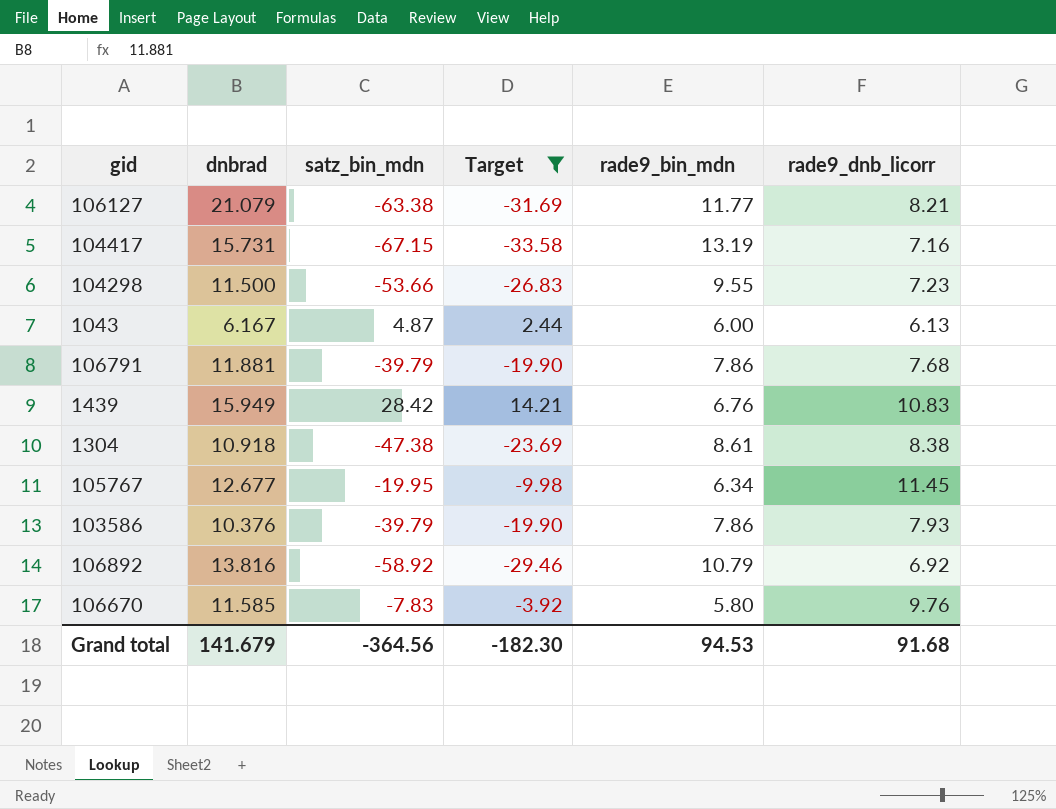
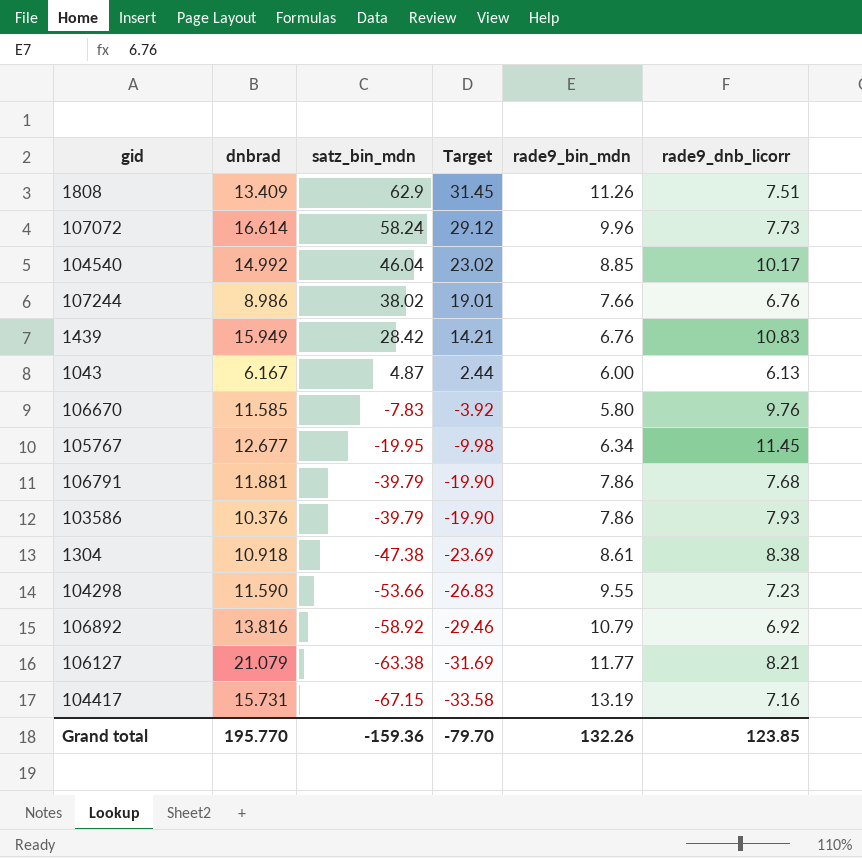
filter: Target <= 14.21 -> none
row order: none -> satz_bin_mdn descending
104298 | dnbrad: 11.500 -> 11.590
Grand total | dnbrad: 141.679 -> 195.770
Grand total | satz_bin_mdn: -364.56 -> -159.36
Grand total | Target: -182.30 -> -79.70
Grand total | rade9_bin_mdn: 94.53 -> 132.26
Grand total | rade9_dnb_licorr: 91.68 -> 123.85

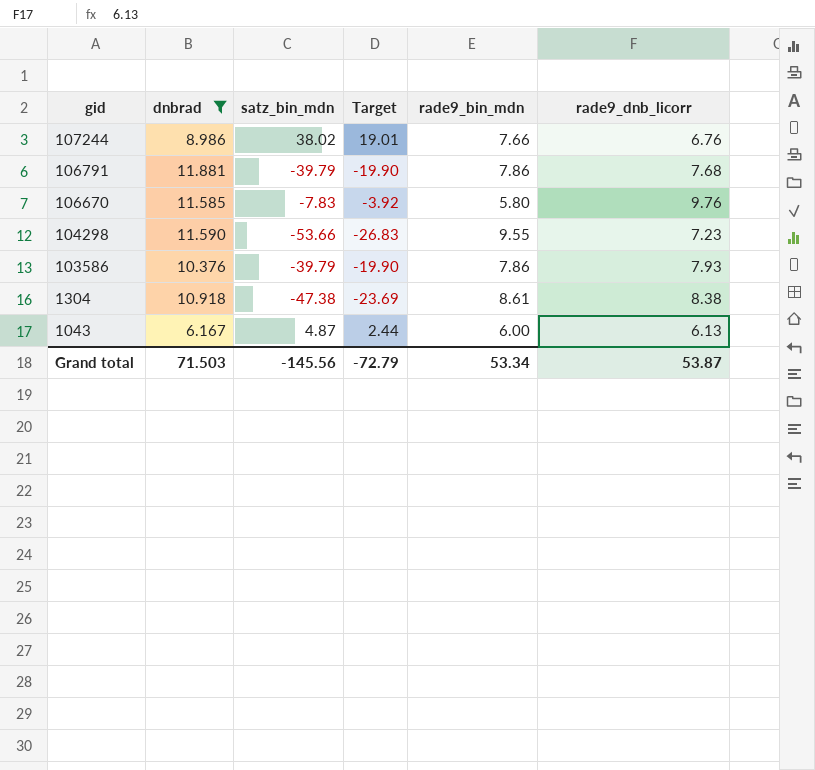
filter: none -> dnbrad <= 11.881
row order: satz_bin_mdn descending -> gid descending
Grand total | dnbrad: 195.770 -> 71.503
Grand total | satz_bin_mdn: -159.36 -> -145.56
Grand total | Target: -79.70 -> -72.79
Grand total | rade9_bin_mdn: 132.26 -> 53.34
Grand total | rade9_dnb_licorr: 123.85 -> 53.87

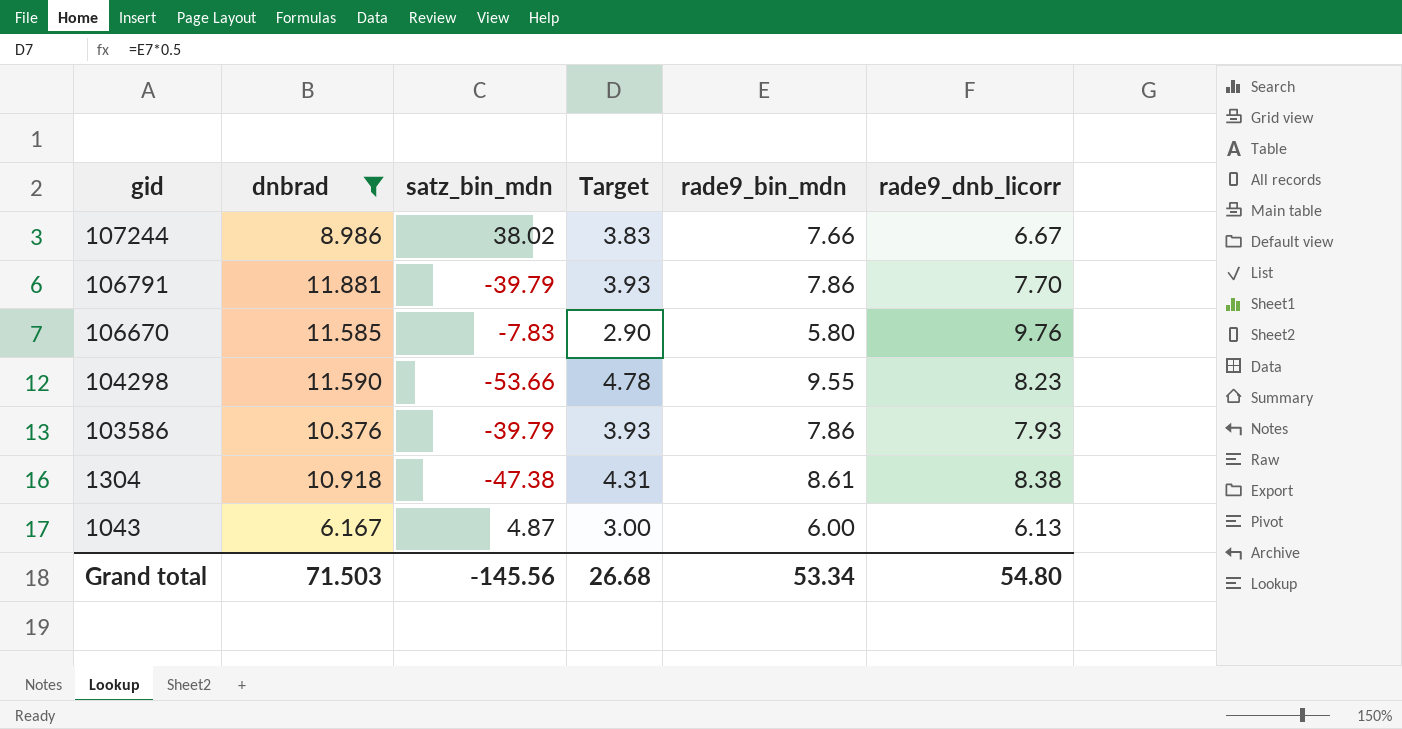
column Target | formula: [satz_bin_mdn] * 0.5 -> [rade9_bin_mdn] * 0.5
107244 | rade9_dnb_licorr: 6.76 -> 6.67
106791 | rade9_dnb_licorr: 7.68 -> 7.70
104298 | rade9_dnb_licorr: 7.23 -> 8.23
Grand total | Target: -72.79 -> 26.68
Grand total | rade9_dnb_licorr: 53.87 -> 54.80

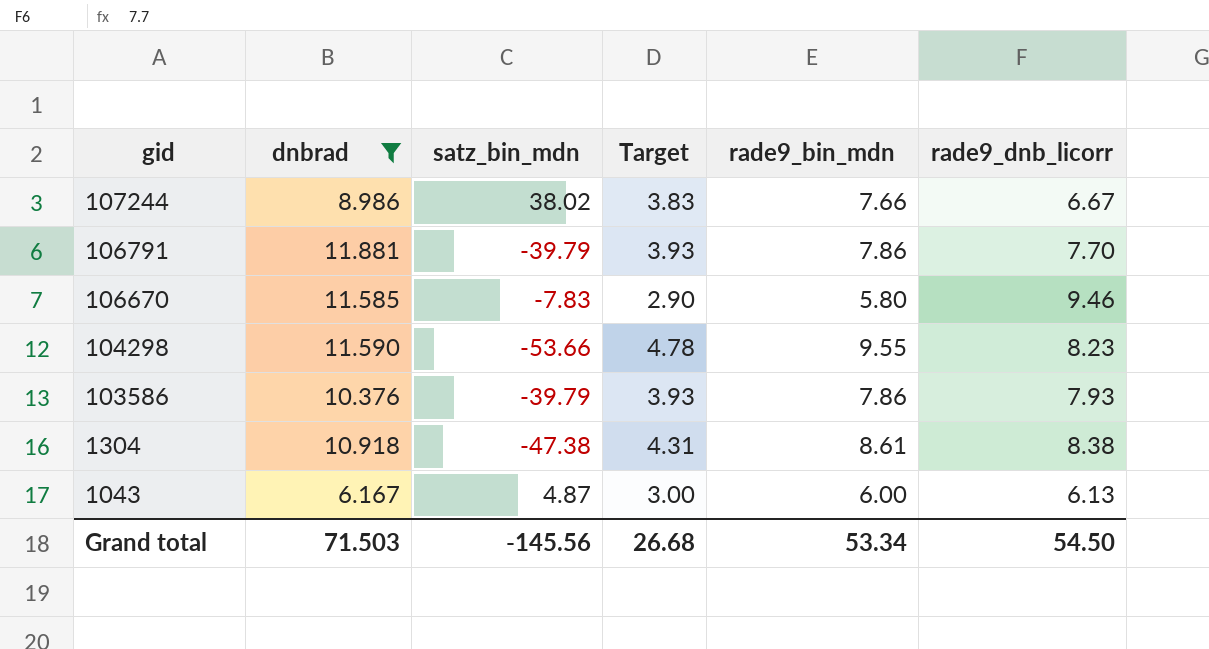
106670 | rade9_dnb_licorr: 9.76 -> 9.46
Grand total | rade9_dnb_licorr: 54.80 -> 54.50

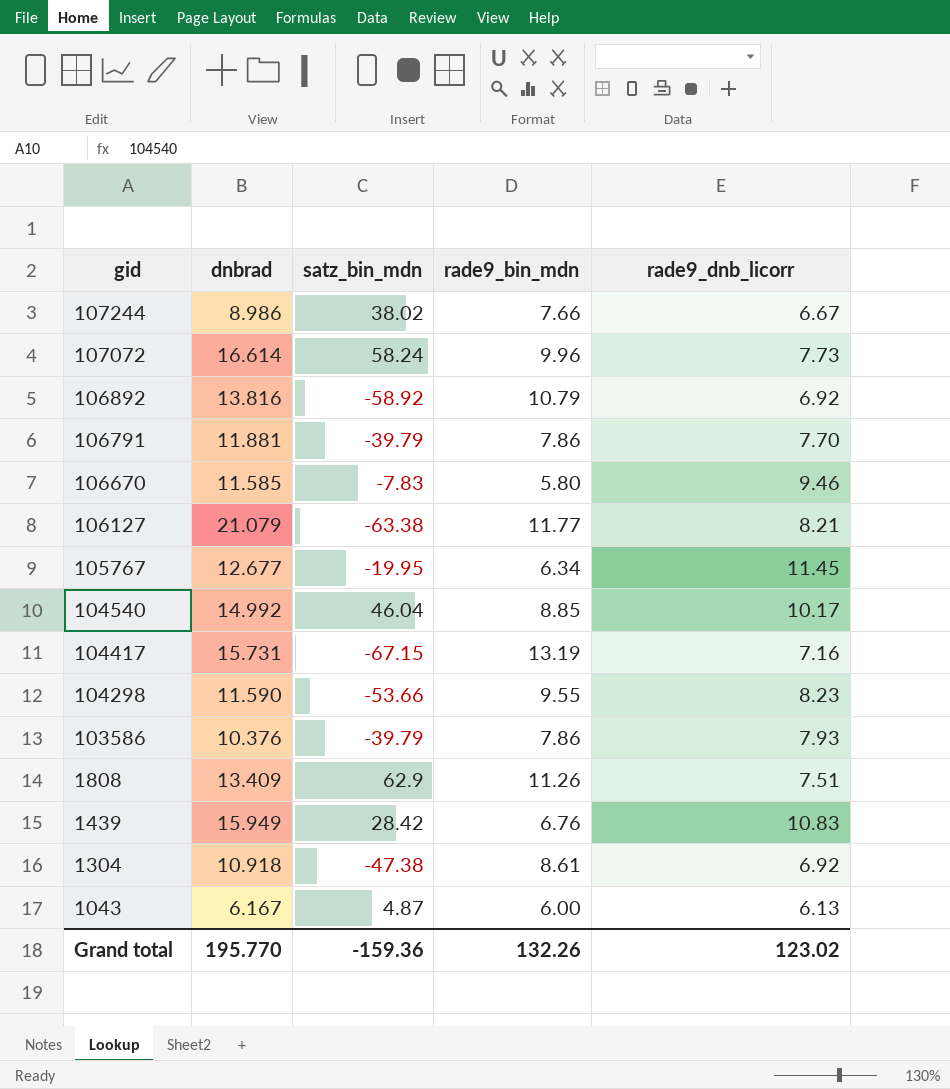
filter: dnbrad <= 11.881 -> none
column Target | formula: [rade9_bin_mdn] * 0.5 -> none
1304 | rade9_dnb_licorr: 8.38 -> 6.92
Grand total | dnbrad: 71.503 -> 195.770
Grand total | satz_bin_mdn: -145.56 -> -159.36
Grand total | rade9_bin_mdn: 53.34 -> 132.26
Grand total | rade9_dnb_licorr: 54.50 -> 123.02

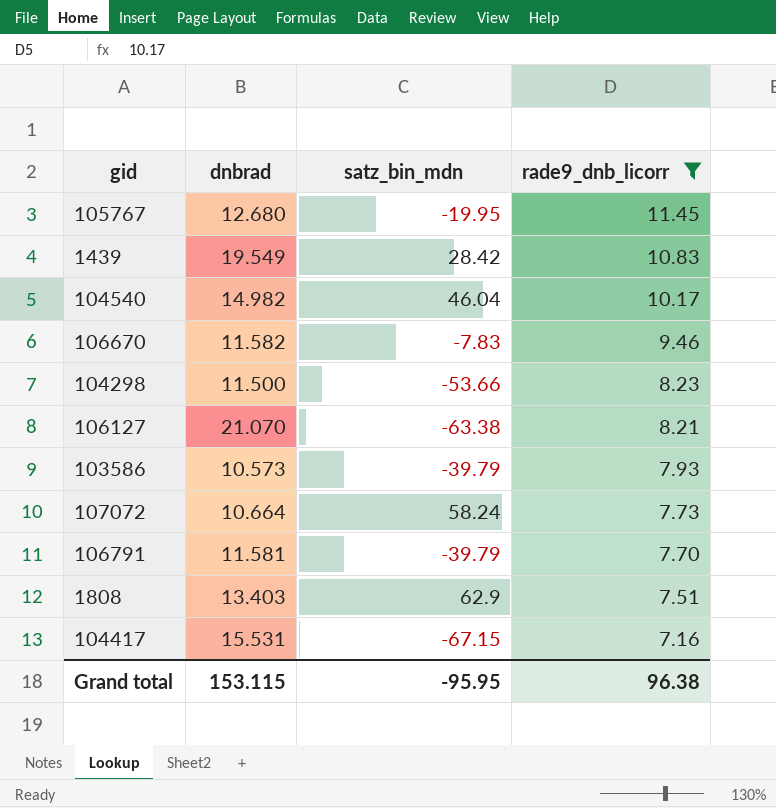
filter: none -> rade9_dnb_licorr >= 7.16
row order: gid descending -> rade9_dnb_licorr descending
column rade9_bin_mdn | position: 4 -> none
105767 | dnbrad: 12.677 -> 12.680
1439 | dnbrad: 15.949 -> 19.549
104540 | dnbrad: 14.992 -> 14.982
106670 | dnbrad: 11.585 -> 11.582
104298 | dnbrad: 11.590 -> 11.500
106127 | dnbrad: 21.079 -> 21.070
103586 | dnbrad: 10.376 -> 10.573
107072 | dnbrad: 16.614 -> 10.664
106791 | dnbrad: 11.881 -> 11.581
1808 | dnbrad: 13.409 -> 13.403
104417 | dnbrad: 15.731 -> 15.531
Grand total | dnbrad: 195.770 -> 153.115
Grand total | satz_bin_mdn: -159.36 -> -95.95
Grand total | rade9_dnb_licorr: 123.02 -> 96.38

